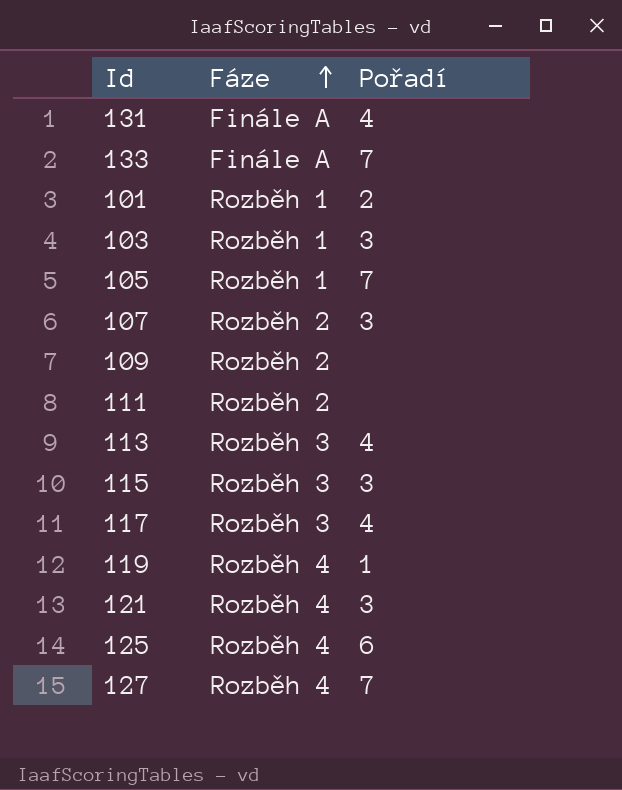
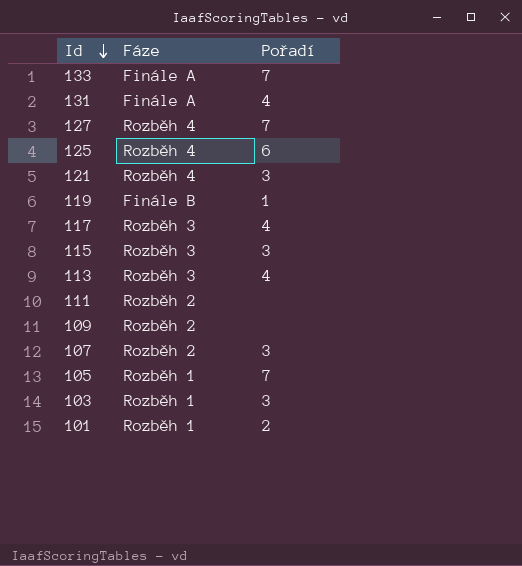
row order: Fáze ascending -> Id descending
119 | Fáze: Rozběh 4 -> Finále B

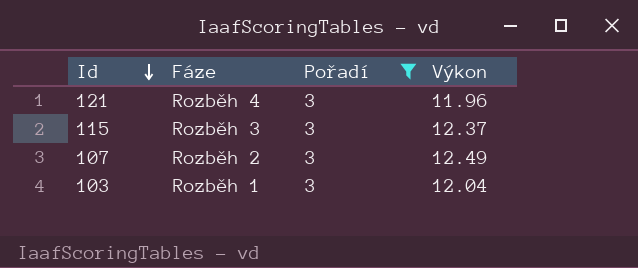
filter: none -> Pořadí = 3
column Výkon | position: none -> 4

